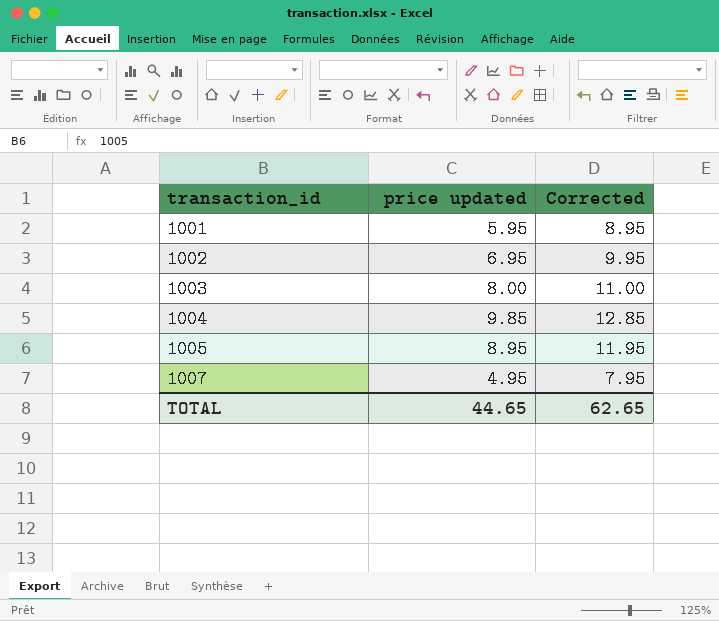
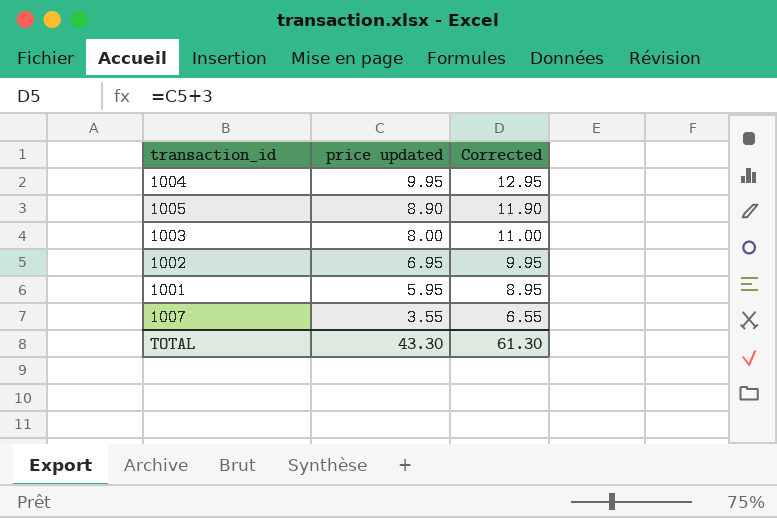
row order: transaction_id ascending -> price updated descending
1004 | price updated: 9.85 -> 9.95
1004 | Corrected: 12.85 -> 12.95
1005 | price updated: 8.95 -> 8.90
1005 | Corrected: 11.95 -> 11.90
1007 | price updated: 4.95 -> 3.55
1007 | Corrected: 7.95 -> 6.55
TOTAL | price updated: 44.65 -> 43.30
TOTAL | Corrected: 62.65 -> 61.30

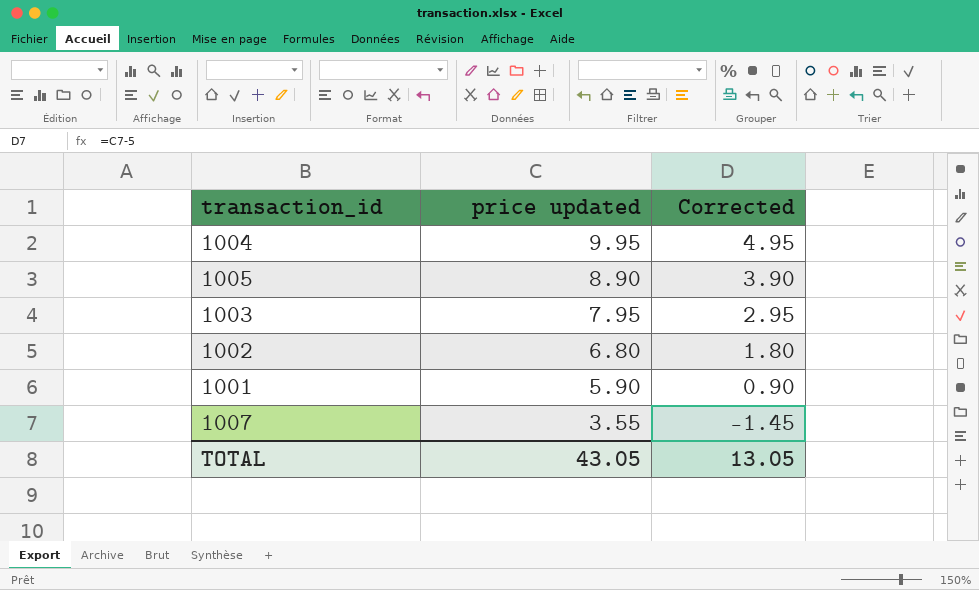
column Corrected | formula: [price updated] + 3 -> [price updated] - 5
1003 | price updated: 8.00 -> 7.95
1002 | price updated: 6.95 -> 6.80
1001 | price updated: 5.95 -> 5.90
TOTAL | price updated: 43.30 -> 43.05
TOTAL | Corrected: 61.30 -> 13.05

